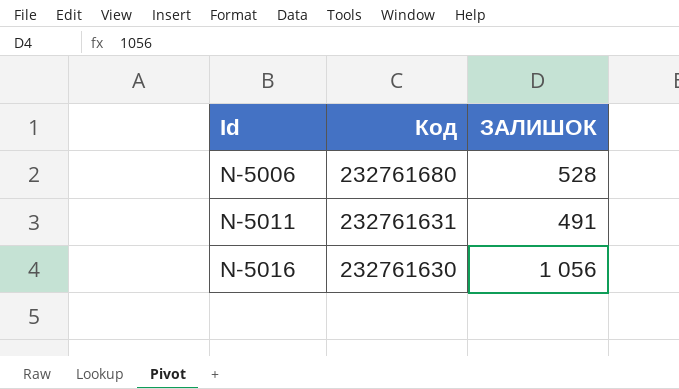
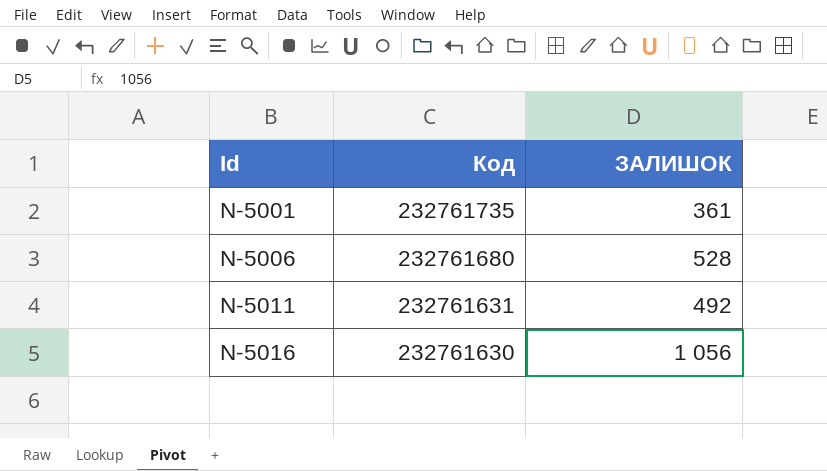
row N-5001: none -> 232761735 | 361
N-5011 | ЗАЛИШОК: 491 -> 492

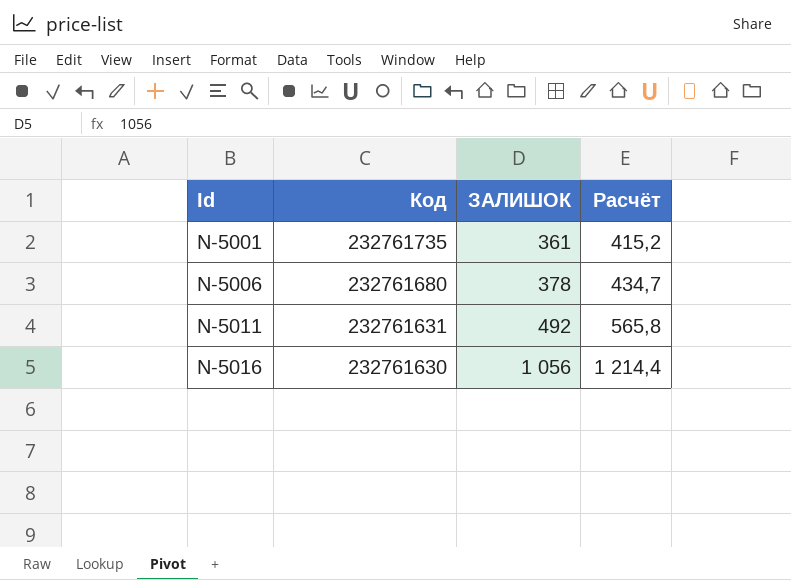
column Расчёт | formula: none -> [ЗАЛИШОК] * 1,15
N-5006 | ЗАЛИШОК: 528 -> 378

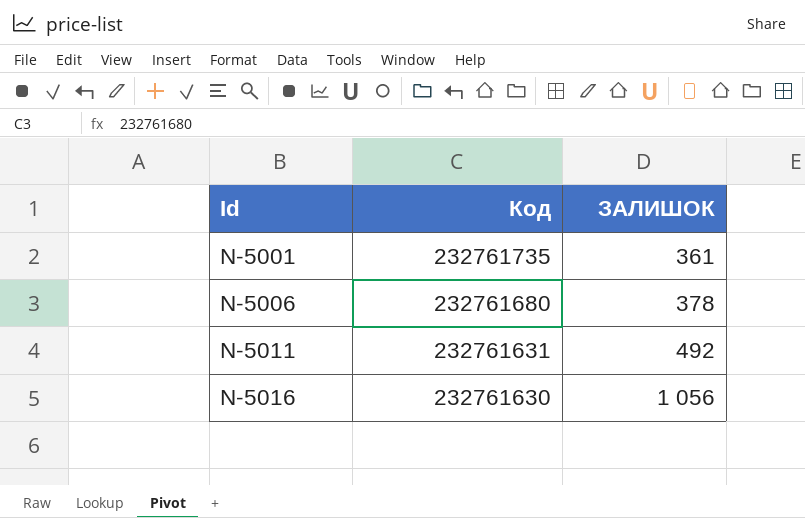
column Расчёт | formula: [ЗАЛИШОК] * 1,15 -> none

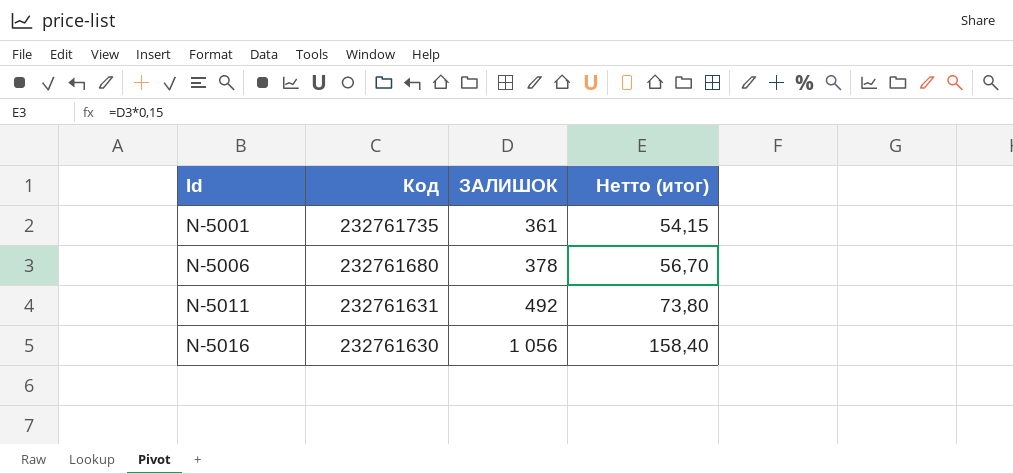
column Нетто (итог) | formula: none -> [ЗАЛИШОК] * 0,15

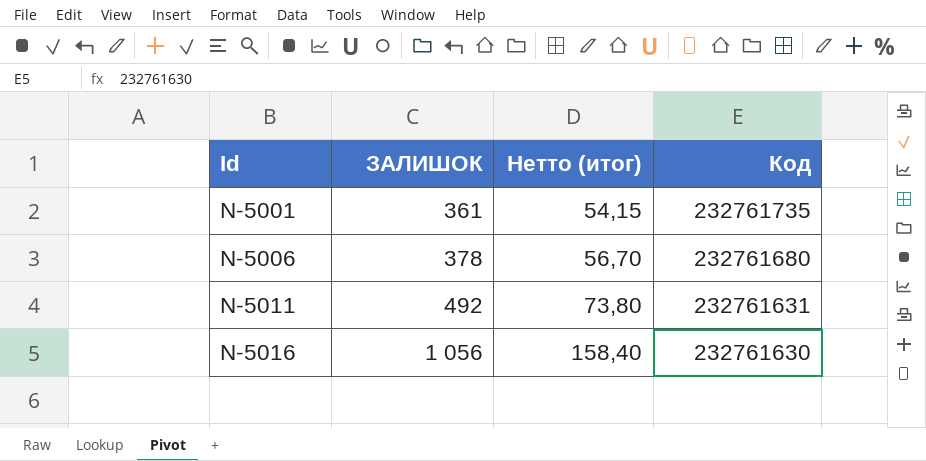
column Код | position: 2 -> 4

